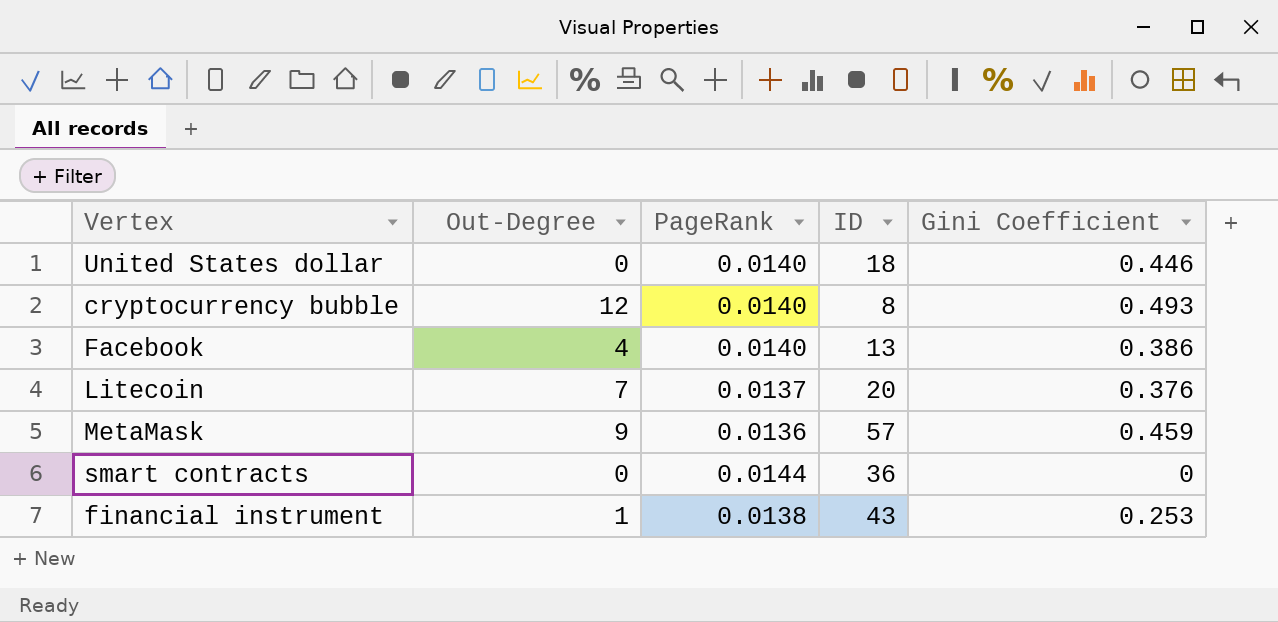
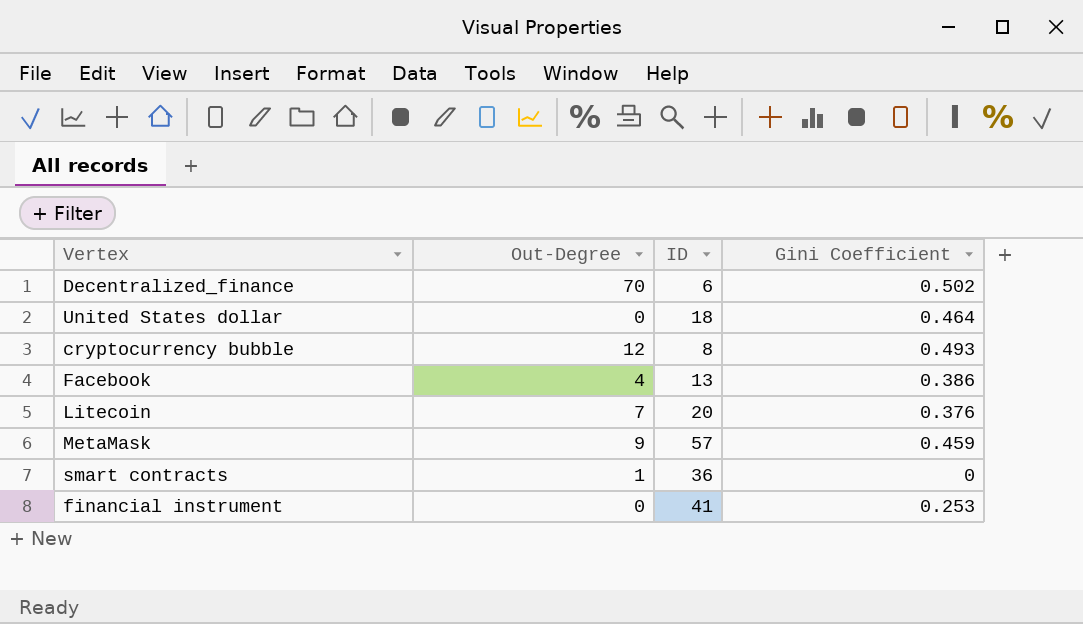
column PageRank | position: 3 -> none
row Decentralized_finance: none -> 70 | 6 | 0.502
United States dollar | Gini Coefficient: 0.446 -> 0.464
smart contracts | Out-Degree: 0 -> 1
financial instrument | Out-Degree: 1 -> 0
financial instrument | ID: 43 -> 41

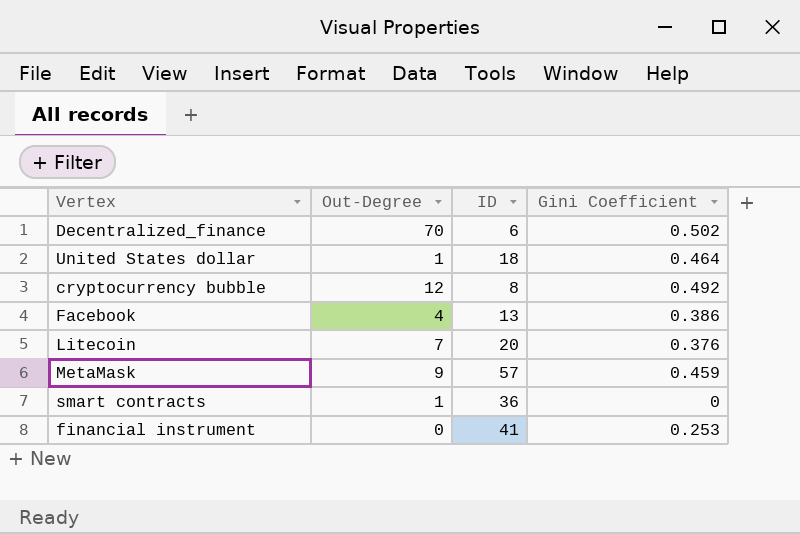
United States dollar | Out-Degree: 0 -> 1
cryptocurrency bubble | Gini Coefficient: 0.493 -> 0.492

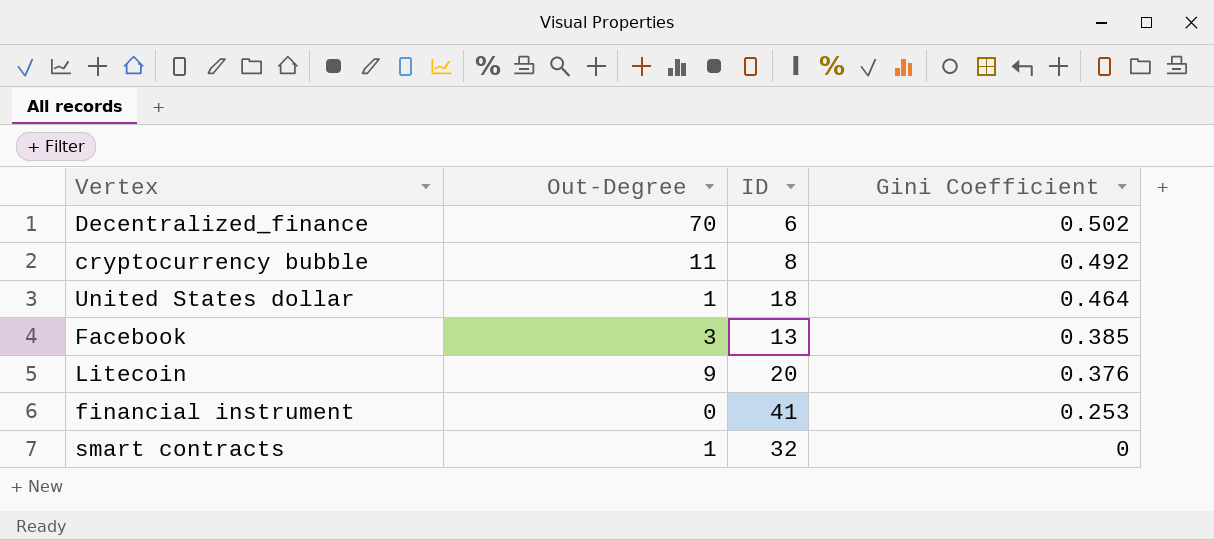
row order: none -> Gini Coefficient descending
row MetaMask: 9 | 57 | 0.459 -> none
cryptocurrency bubble | Out-Degree: 12 -> 11
Facebook | Out-Degree: 4 -> 3
Facebook | Gini Coefficient: 0.386 -> 0.385
Litecoin | Out-Degree: 7 -> 9
smart contracts | ID: 36 -> 32

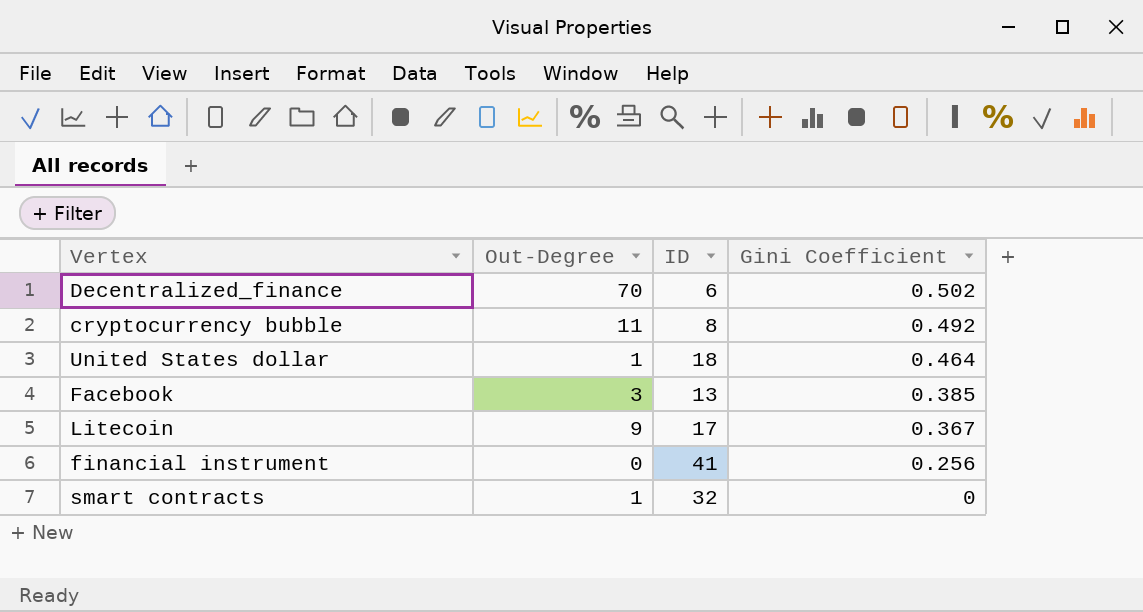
Litecoin | ID: 20 -> 17
Litecoin | Gini Coefficient: 0.376 -> 0.367
financial instrument | Gini Coefficient: 0.253 -> 0.256

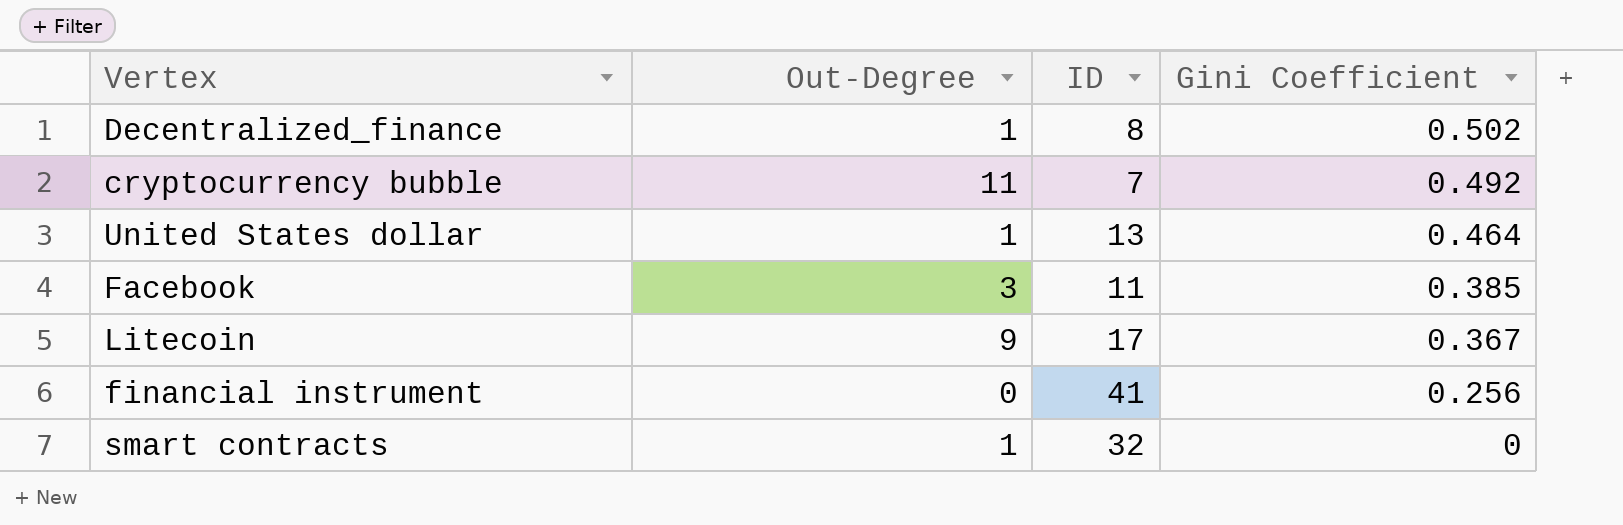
Decentralized_finance | Out-Degree: 70 -> 1
Decentralized_finance | ID: 6 -> 8
cryptocurrency bubble | ID: 8 -> 7
United States dollar | ID: 18 -> 13
Facebook | ID: 13 -> 11

